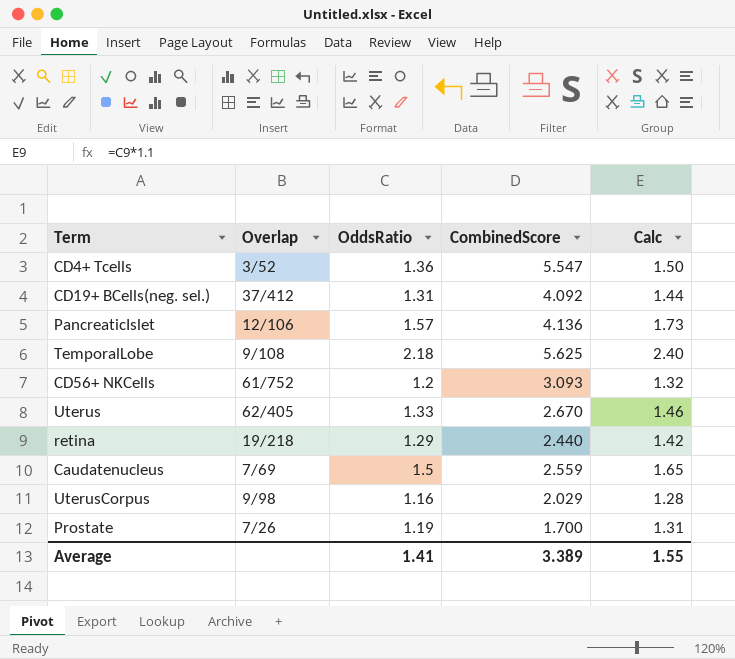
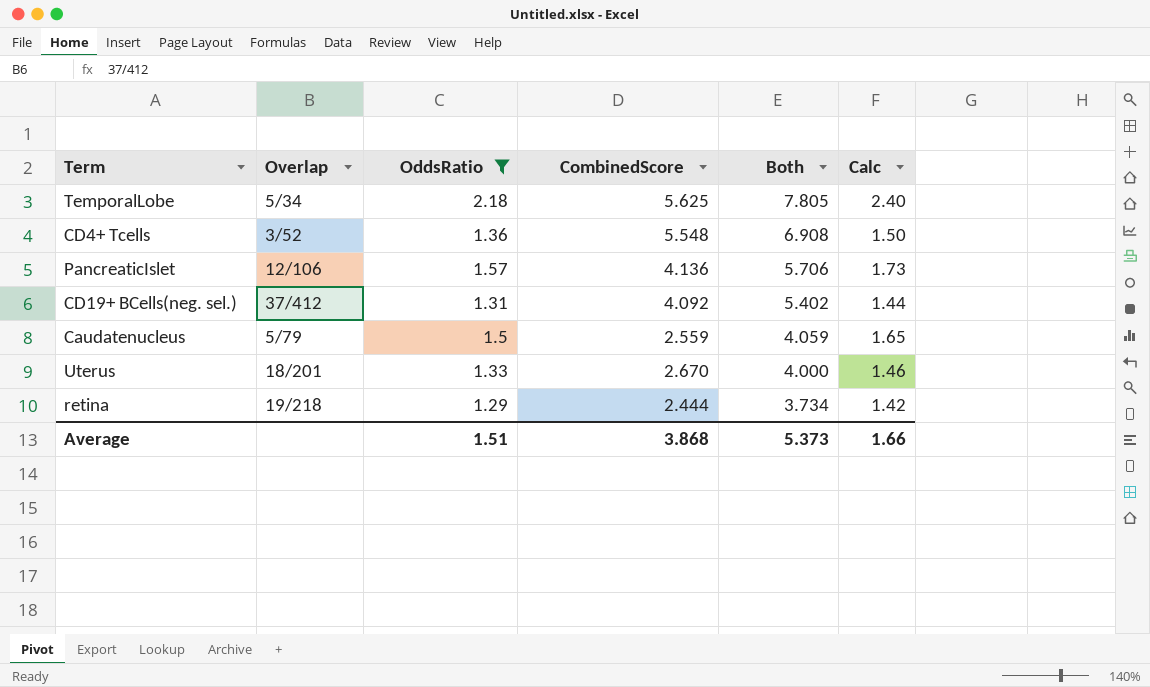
filter: none -> OddsRatio >= 1.29
row order: none -> Both descending
column Both | formula: none -> [OddsRatio] + [CombinedScore]
TemporalLobe | Overlap: 9/108 -> 5/34
CD4+ Tcells | CombinedScore: 5.547 -> 5.548
Caudatenucleus | Overlap: 7/69 -> 5/79
Uterus | Overlap: 62/405 -> 18/201
retina | CombinedScore: 2.440 -> 2.444
Average | OddsRatio: 1.41 -> 1.51
Average | CombinedScore: 3.389 -> 3.868
Average | Calc: 1.55 -> 1.66

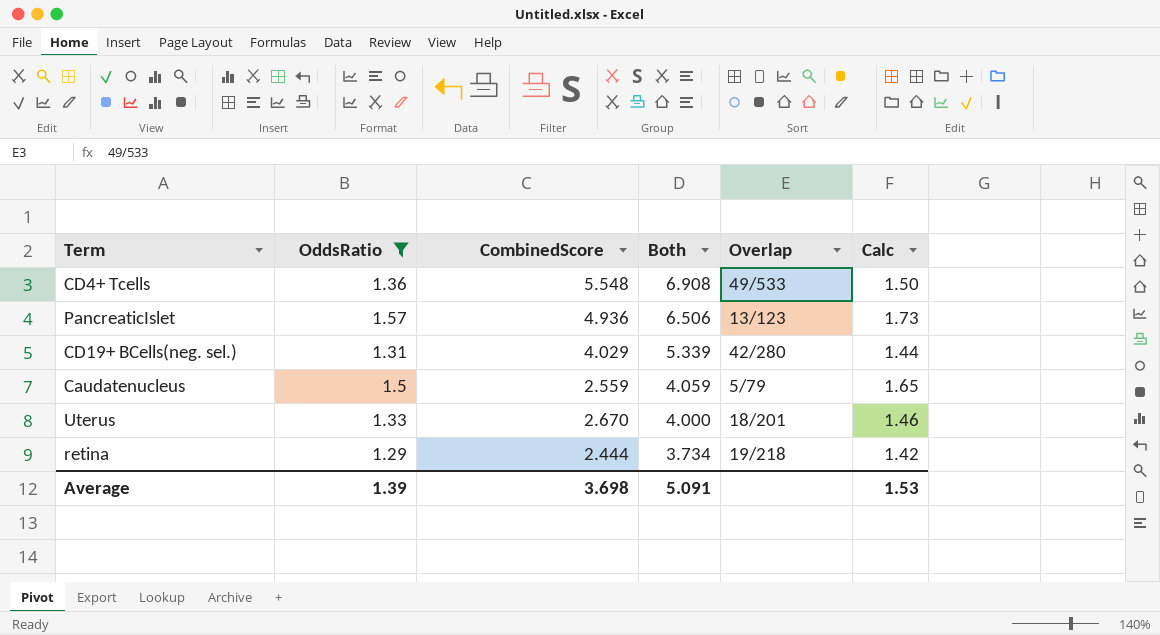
column Overlap | position: 2 -> 5
row TemporalLobe: 5/34 | 2.18 | 5.625 | 7.805 | 2.40 -> none
CD4+ Tcells | Overlap: 3/52 -> 49/533
PancreaticIslet | CombinedScore: 4.136 -> 4.936
PancreaticIslet | Both: 5.706 -> 6.506
PancreaticIslet | Overlap: 12/106 -> 13/123
CD19+ BCells(neg. sel.) | CombinedScore: 4.092 -> 4.029
CD19+ BCells(neg. sel.) | Both: 5.402 -> 5.339
CD19+ BCells(neg. sel.) | Overlap: 37/412 -> 42/280
Average | OddsRatio: 1.51 -> 1.39
Average | CombinedScore: 3.868 -> 3.698
Average | Both: 5.373 -> 5.091
Average | Calc: 1.66 -> 1.53

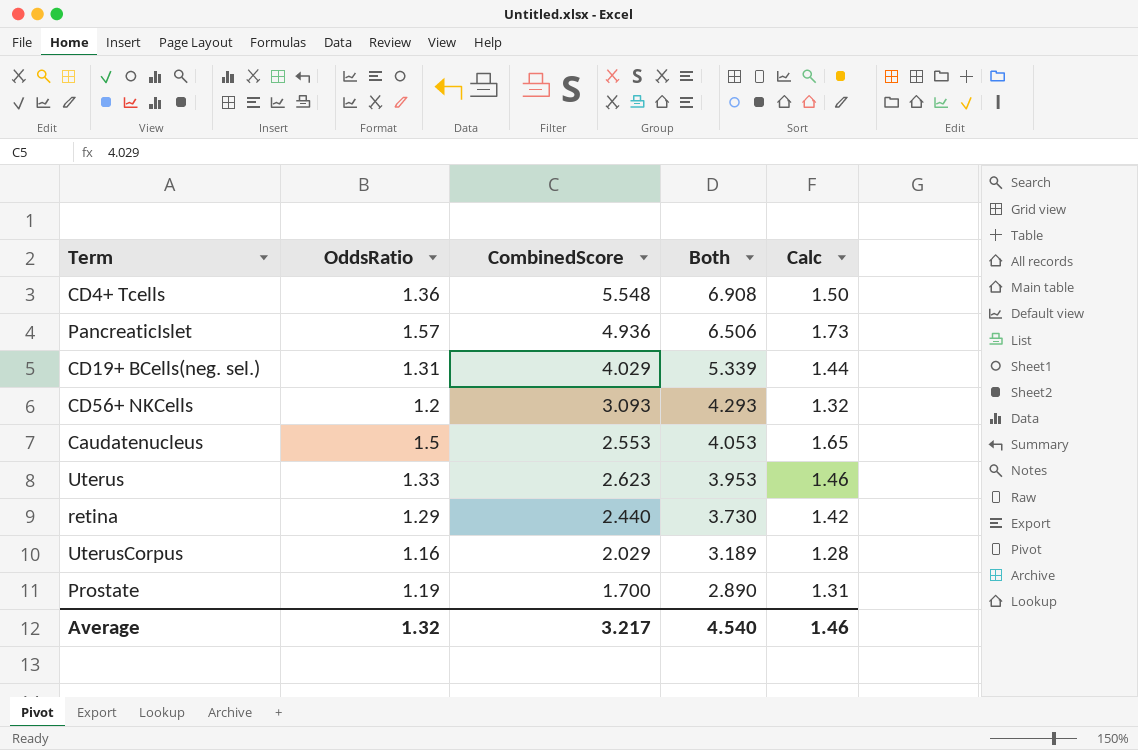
filter: OddsRatio >= 1.29 -> none
column Overlap | position: 5 -> none
Caudatenucleus | CombinedScore: 2.559 -> 2.553
Caudatenucleus | Both: 4.059 -> 4.053
Uterus | CombinedScore: 2.670 -> 2.623
Uterus | Both: 4.000 -> 3.953
retina | CombinedScore: 2.444 -> 2.440
retina | Both: 3.734 -> 3.730
Average | OddsRatio: 1.39 -> 1.32
Average | CombinedScore: 3.698 -> 3.217
Average | Both: 5.091 -> 4.540
Average | Calc: 1.53 -> 1.46

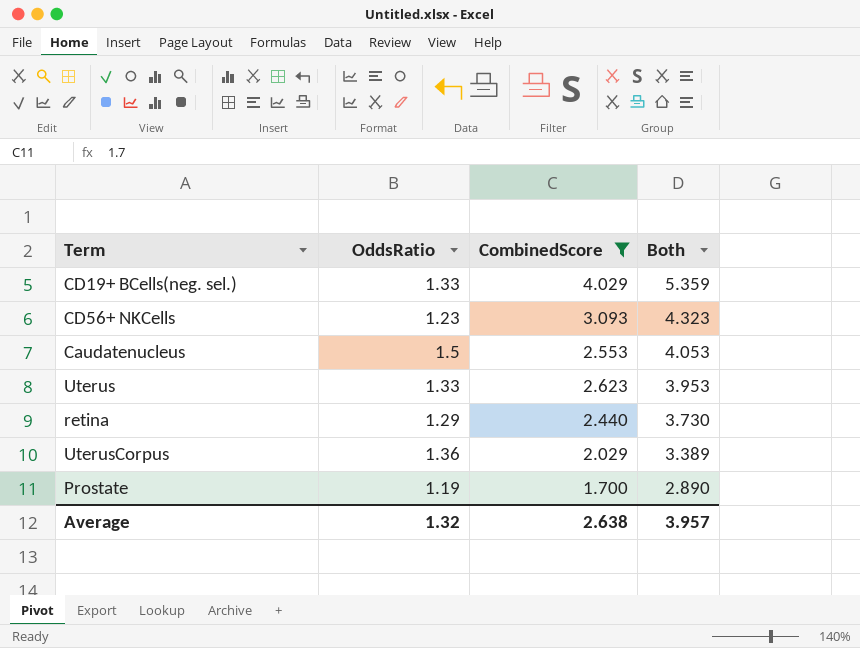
filter: none -> CombinedScore <= 4.029
column Calc | formula: [OddsRatio] * 1.1 -> none
CD19+ BCells(neg. sel.) | OddsRatio: 1.31 -> 1.33
CD19+ BCells(neg. sel.) | Both: 5.339 -> 5.359
CD56+ NKCells | OddsRatio: 1.2 -> 1.23
CD56+ NKCells | Both: 4.293 -> 4.323
UterusCorpus | OddsRatio: 1.16 -> 1.36
UterusCorpus | Both: 3.189 -> 3.389
Average | CombinedScore: 3.217 -> 2.638
Average | Both: 4.540 -> 3.957

